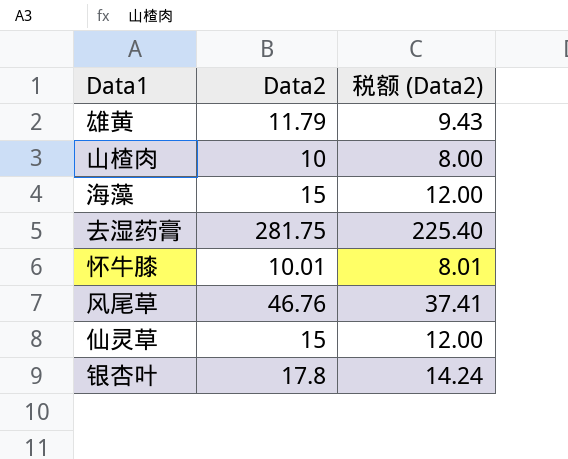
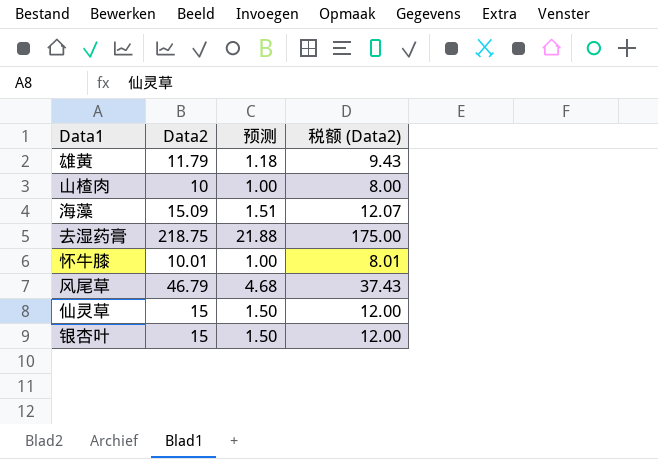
column 预测 | formula: none -> [Data2] * 0.1
海藻 | Data2: 15 -> 15.09
海藻 | 税额 (Data2): 12.00 -> 12.07
去湿药膏 | Data2: 281.75 -> 218.75
去湿药膏 | 税额 (Data2): 225.40 -> 175.00
风尾草 | Data2: 46.76 -> 46.79
风尾草 | 税额 (Data2): 37.41 -> 37.43
银杏叶 | Data2: 17.8 -> 15
银杏叶 | 税额 (Data2): 14.24 -> 12.00

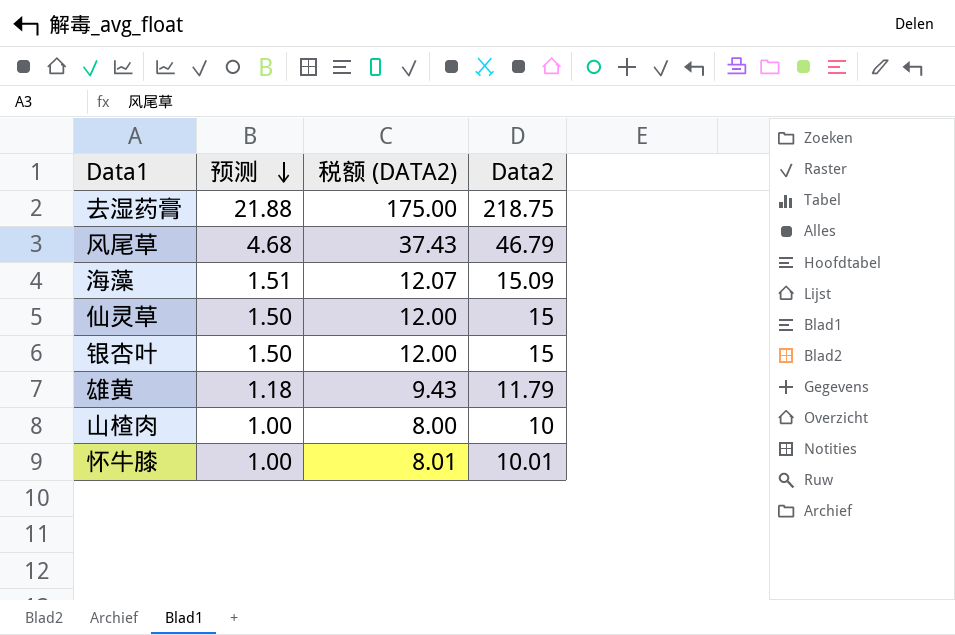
row order: none -> 预测 descending
column name: 税额 (Data2) -> 税额 (DATA2)
column Data2 | position: 2 -> 4

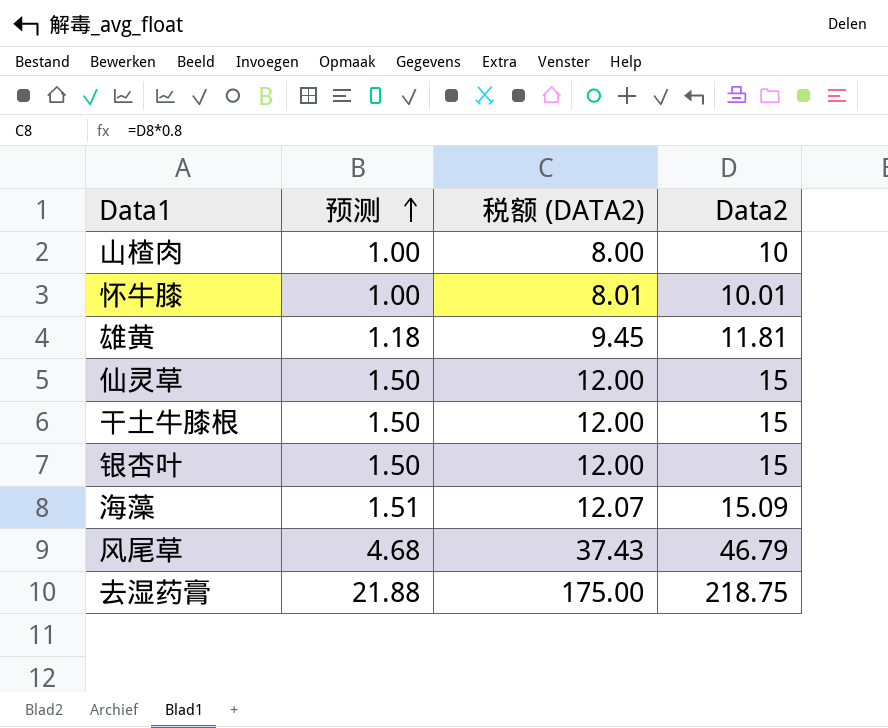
row order: 预测 descending -> 预测 ascending
雄黄 | 税额 (DATA2): 9.43 -> 9.45
雄黄 | Data2: 11.79 -> 11.81
row 干土牛膝根: none -> 1.50 | 12.00 | 15

